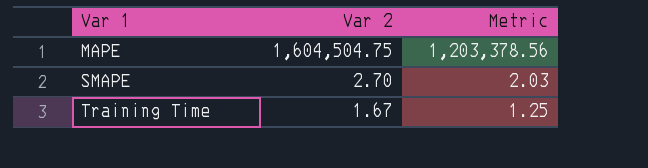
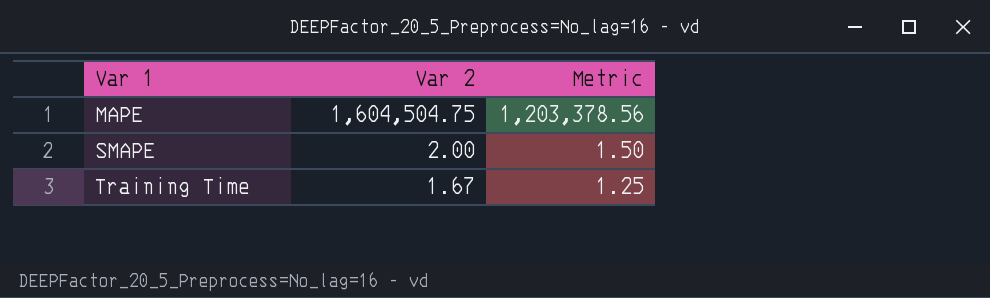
SMAPE | Var 2: 2.70 -> 2.00
SMAPE | Metric: 2.03 -> 1.50

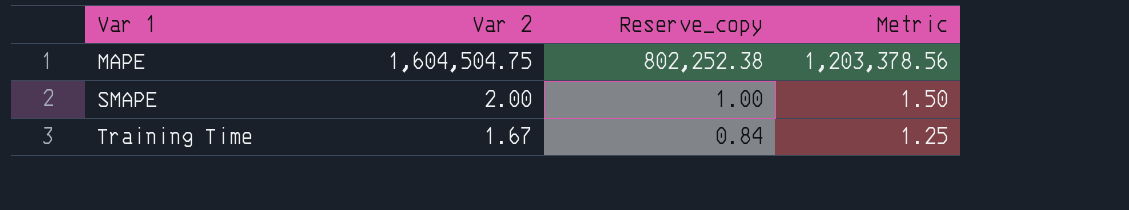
column Reserve_copy | formula: none -> [Var 2] * 0.5

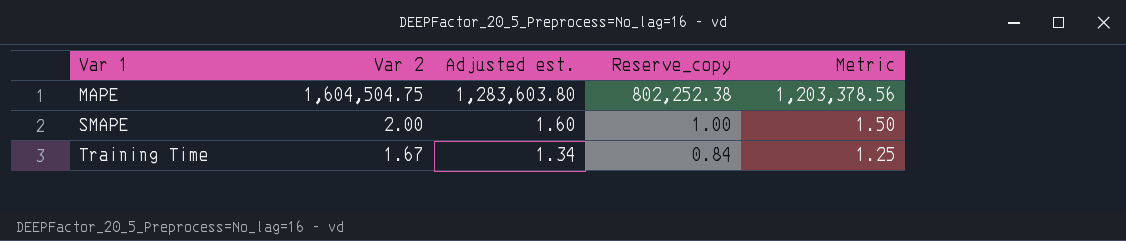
column Adjusted est. | formula: none -> [Var 2] * 0.8

